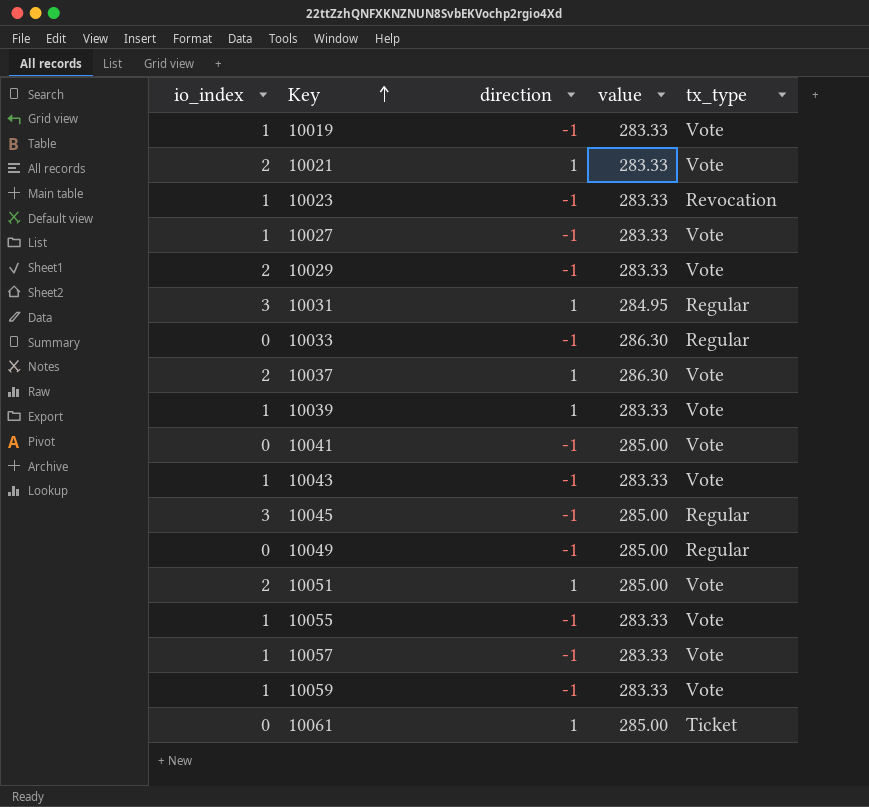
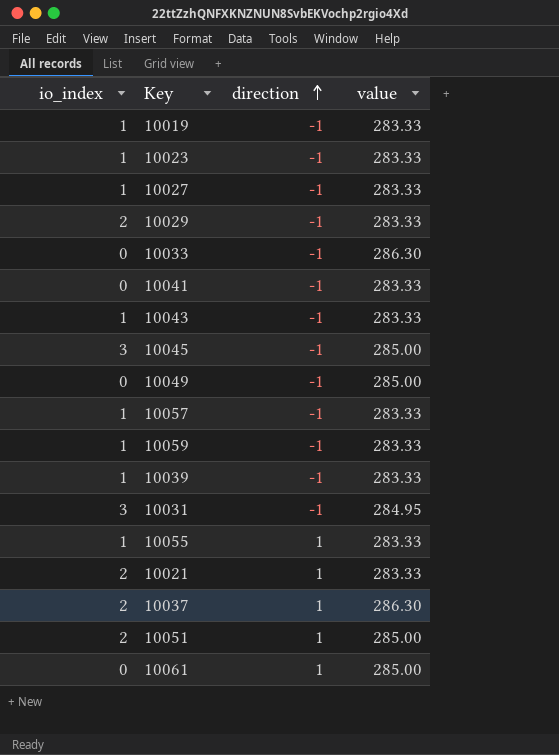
row order: Key ascending -> direction ascending
column tx_type | position: 5 -> none
10041 | value: 285.00 -> 283.33
10039 | direction: 1 -> -1
10031 | direction: 1 -> -1
10055 | direction: -1 -> 1

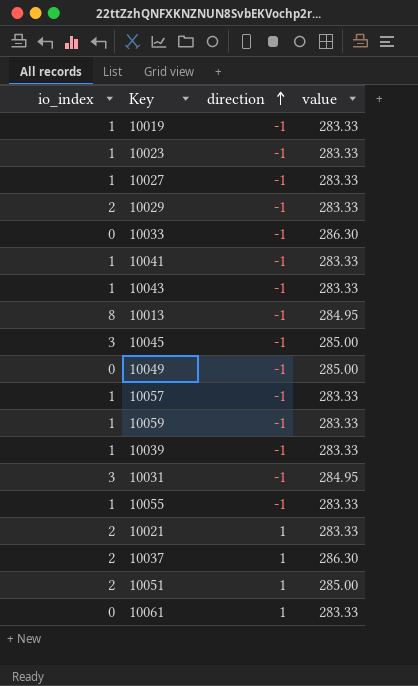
10041 | io_index: 0 -> 1
row 10013: none -> 8 | -1 | 284.95
10055 | direction: 1 -> -1
10061 | value: 285.00 -> 283.33

